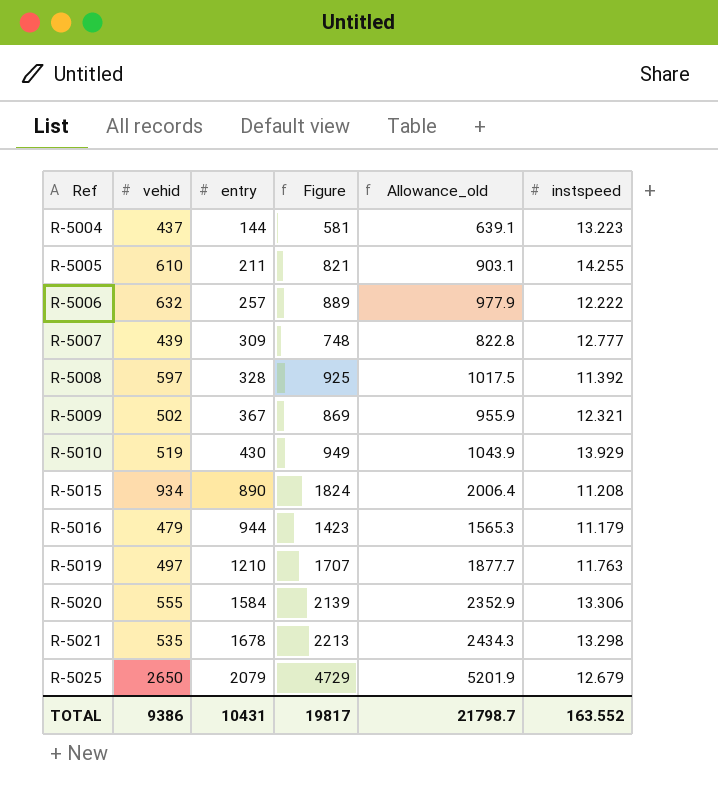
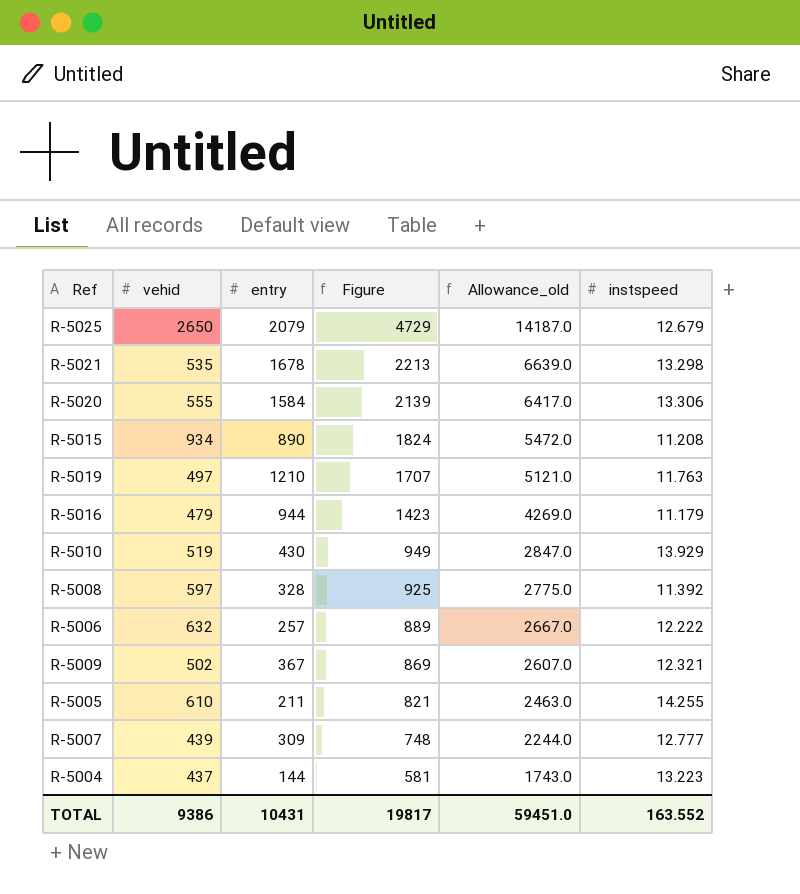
row order: Ref ascending -> Figure descending
column Allowance_old | formula: [Figure] * 1.1 -> [Figure] * 3
TOTAL | Allowance_old: 21798.7 -> 59451.0

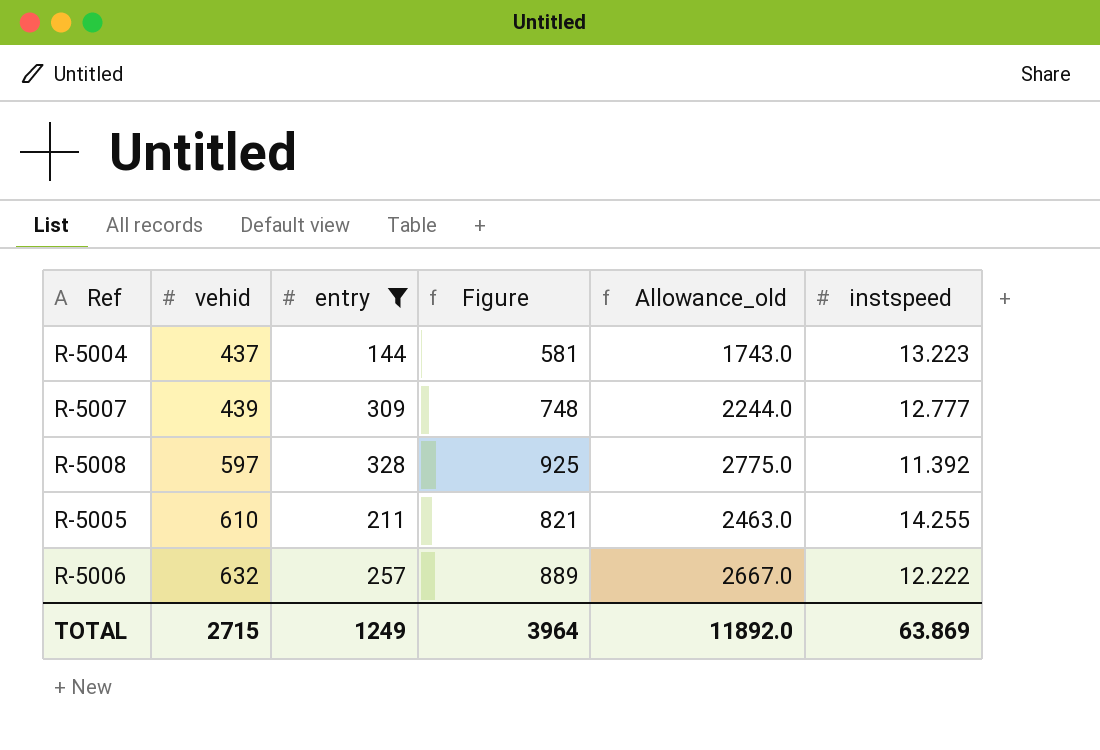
filter: none -> entry <= 328
row order: Figure descending -> vehid ascending
TOTAL | vehid: 9386 -> 2715
TOTAL | entry: 10431 -> 1249
TOTAL | Figure: 19817 -> 3964
TOTAL | Allowance_old: 59451.0 -> 11892.0
TOTAL | instspeed: 163.552 -> 63.869

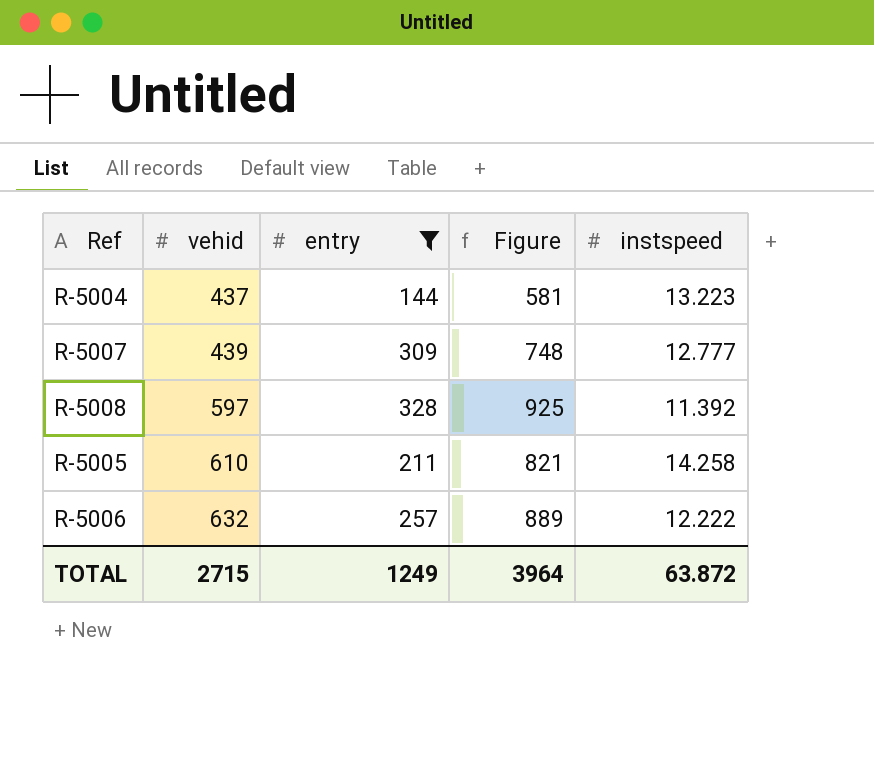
column Allowance_old | formula: [Figure] * 3 -> none
R-5005 | instspeed: 14.255 -> 14.258
TOTAL | instspeed: 63.869 -> 63.872

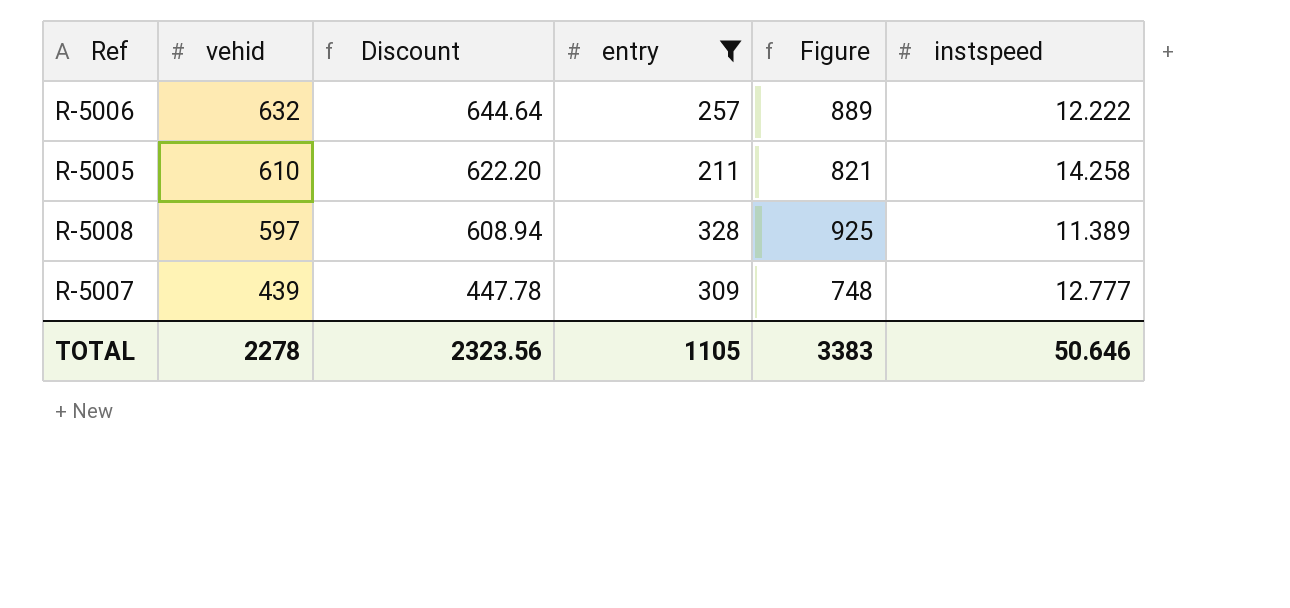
row order: vehid ascending -> vehid descending
column Discount | formula: none -> [vehid] * 1.02
row R-5004: 437 | 144 | 581 | 13.223 -> none
R-5008 | instspeed: 11.392 -> 11.389
TOTAL | vehid: 2715 -> 2278
TOTAL | entry: 1249 -> 1105
TOTAL | Figure: 3964 -> 3383
TOTAL | instspeed: 63.872 -> 50.646

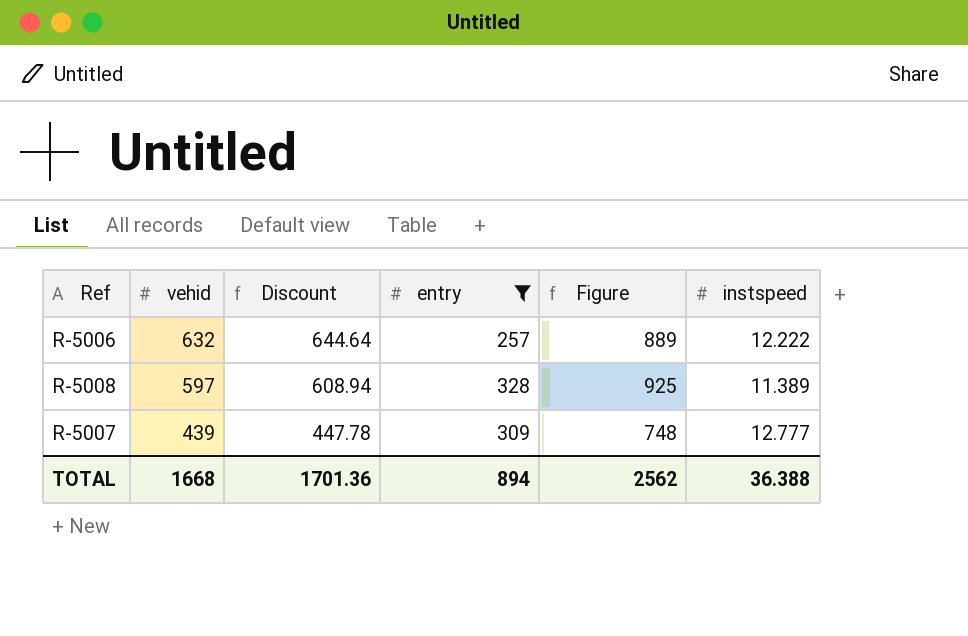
row R-5005: 610 | 622.20 | 211 | 821 | 14.258 -> none
TOTAL | vehid: 2278 -> 1668
TOTAL | Discount: 2323.56 -> 1701.36
TOTAL | entry: 1105 -> 894
TOTAL | Figure: 3383 -> 2562
TOTAL | instspeed: 50.646 -> 36.388

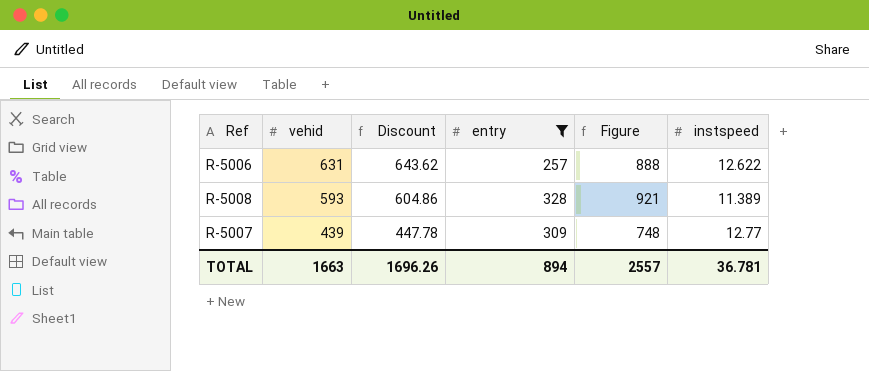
R-5006 | vehid: 632 -> 631
R-5006 | Discount: 644.64 -> 643.62
R-5006 | Figure: 889 -> 888
R-5006 | instspeed: 12.222 -> 12.622
R-5008 | vehid: 597 -> 593
R-5008 | Discount: 608.94 -> 604.86
R-5008 | Figure: 925 -> 921
R-5007 | instspeed: 12.777 -> 12.77
TOTAL | vehid: 1668 -> 1663
TOTAL | Discount: 1701.36 -> 1696.26
TOTAL | Figure: 2562 -> 2557
TOTAL | instspeed: 36.388 -> 36.781

